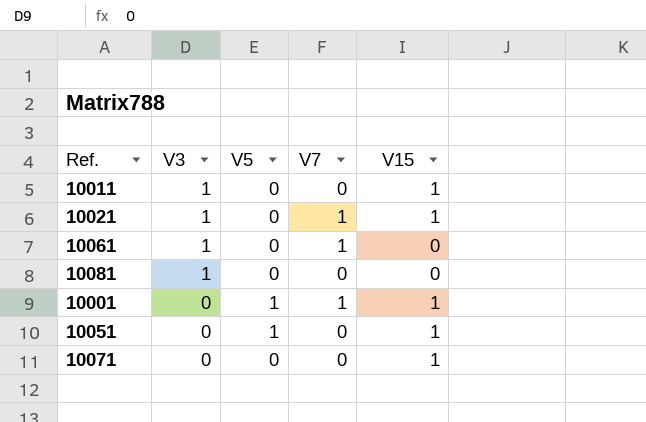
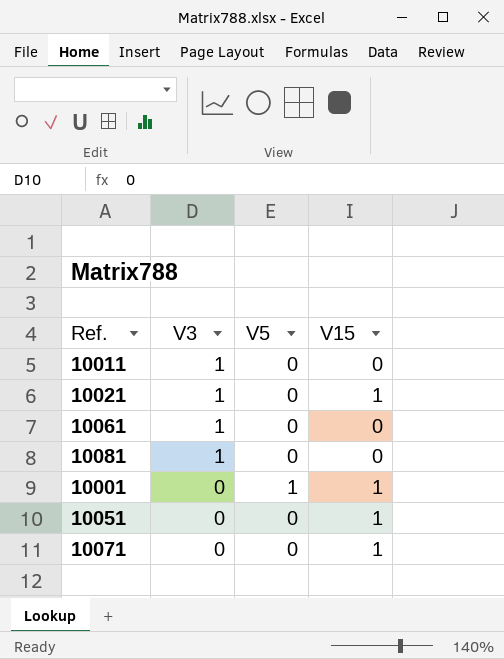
column V7 | position: 4 -> none
10011 | V15: 1 -> 0
10051 | V5: 1 -> 0

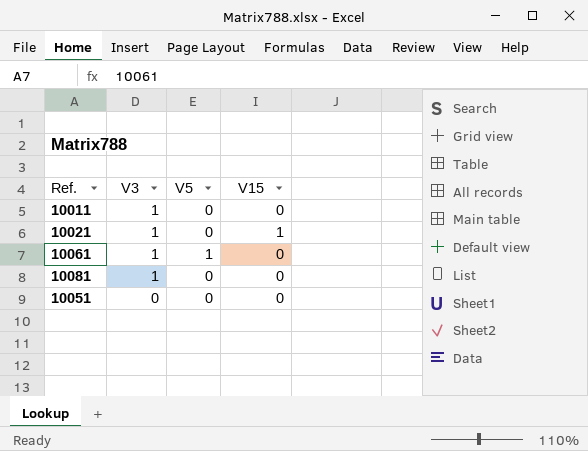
row 10001: 0 | 1 | 1 -> none
row 10071: 0 | 0 | 1 -> none
10061 | V5: 0 -> 1
10051 | V15: 1 -> 0

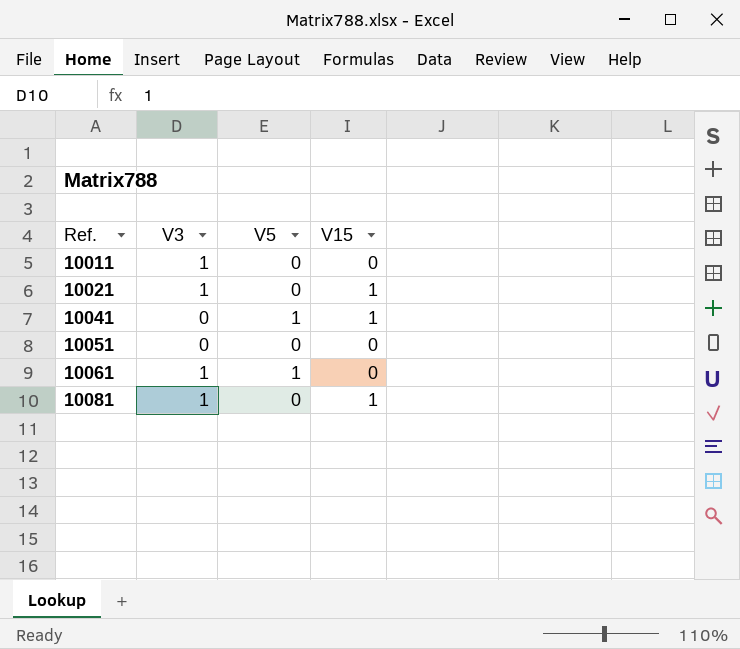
row order: V3 descending -> Ref. ascending
row 10041: none -> 0 | 1 | 1
10081 | V15: 0 -> 1

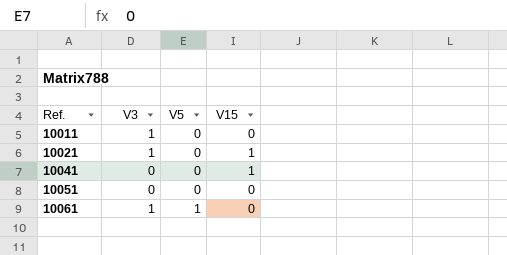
row 10081: 1 | 0 | 1 -> none
10041 | V5: 1 -> 0

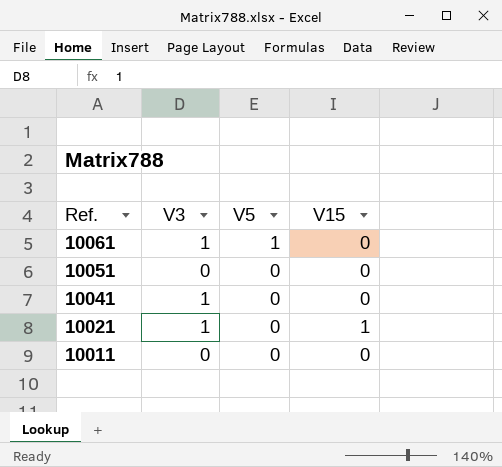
row order: Ref. ascending -> Ref. descending
10041 | V3: 0 -> 1
10041 | V15: 1 -> 0
10011 | V3: 1 -> 0

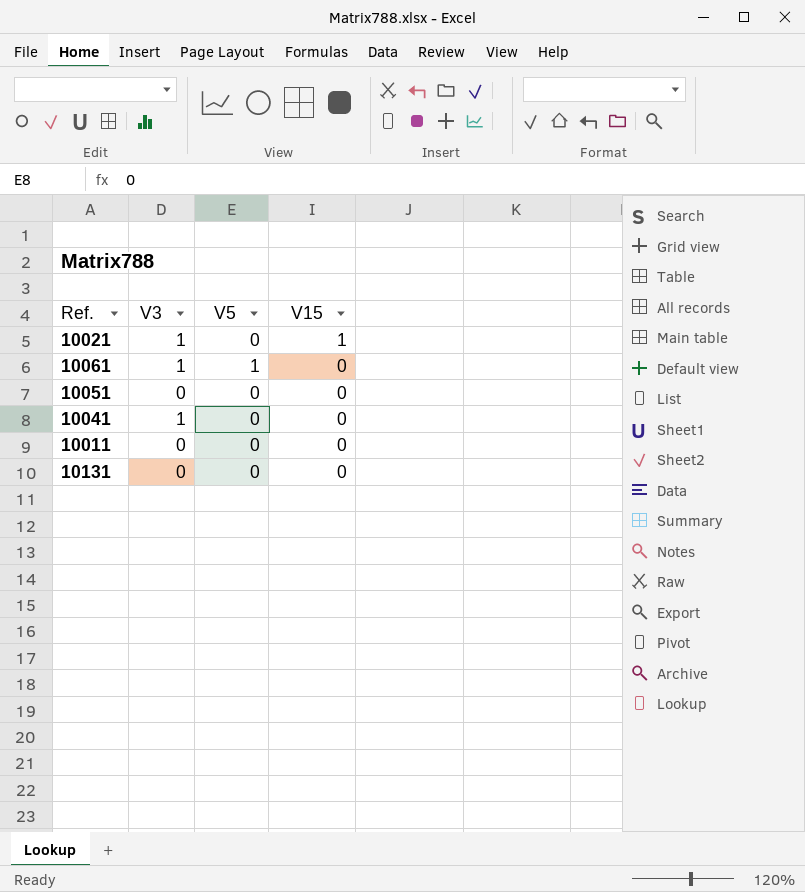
row order: Ref. descending -> V15 descending
row 10131: none -> 0 | 0 | 0

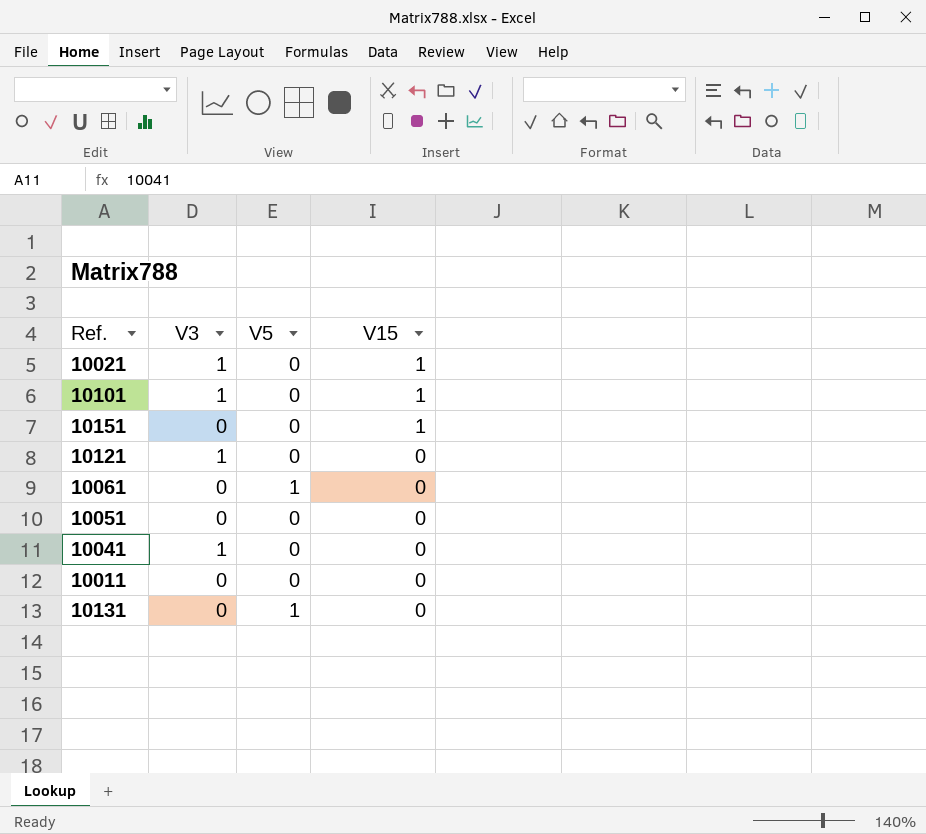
row 10101: none -> 1 | 0 | 1
row 10151: none -> 0 | 0 | 1
row 10121: none -> 1 | 0 | 0
10061 | V3: 1 -> 0
10131 | V5: 0 -> 1

